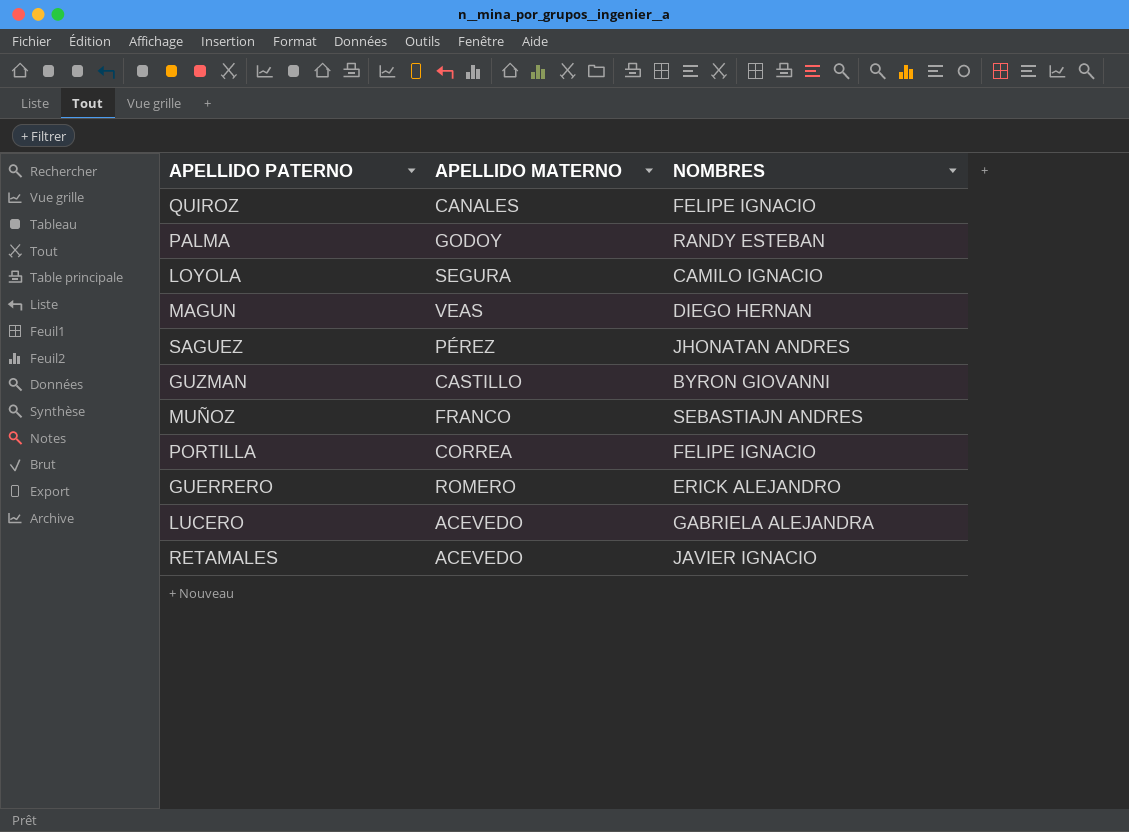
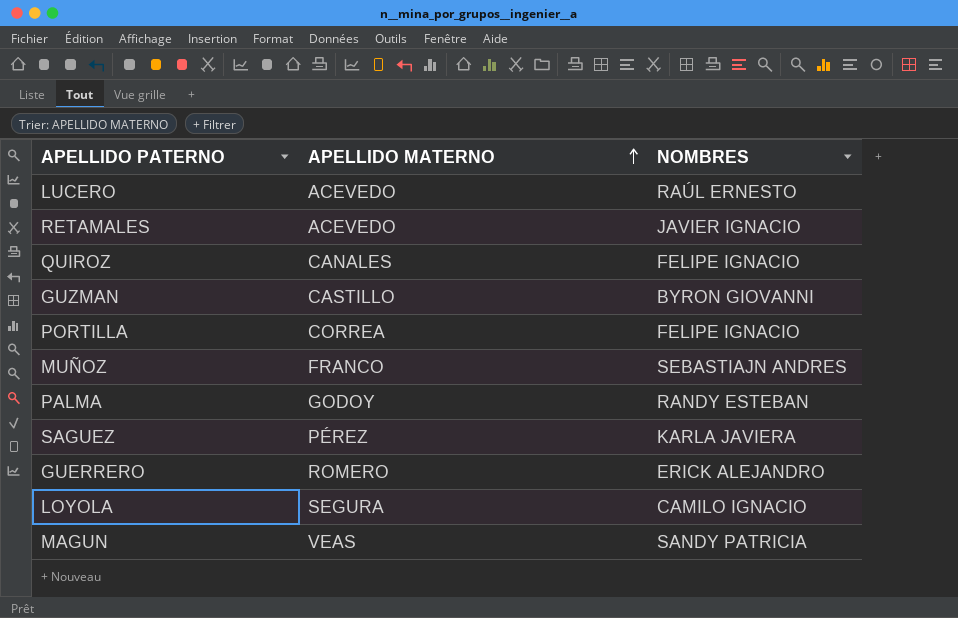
row order: none -> APELLIDO MATERNO ascending
LUCERO | NOMBRES: GABRIELA ALEJANDRA -> RAÚL ERNESTO
SAGUEZ | NOMBRES: JHONATAN ANDRES -> KARLA JAVIERA
MAGUN | NOMBRES: DIEGO HERNAN -> SANDY PATRICIA

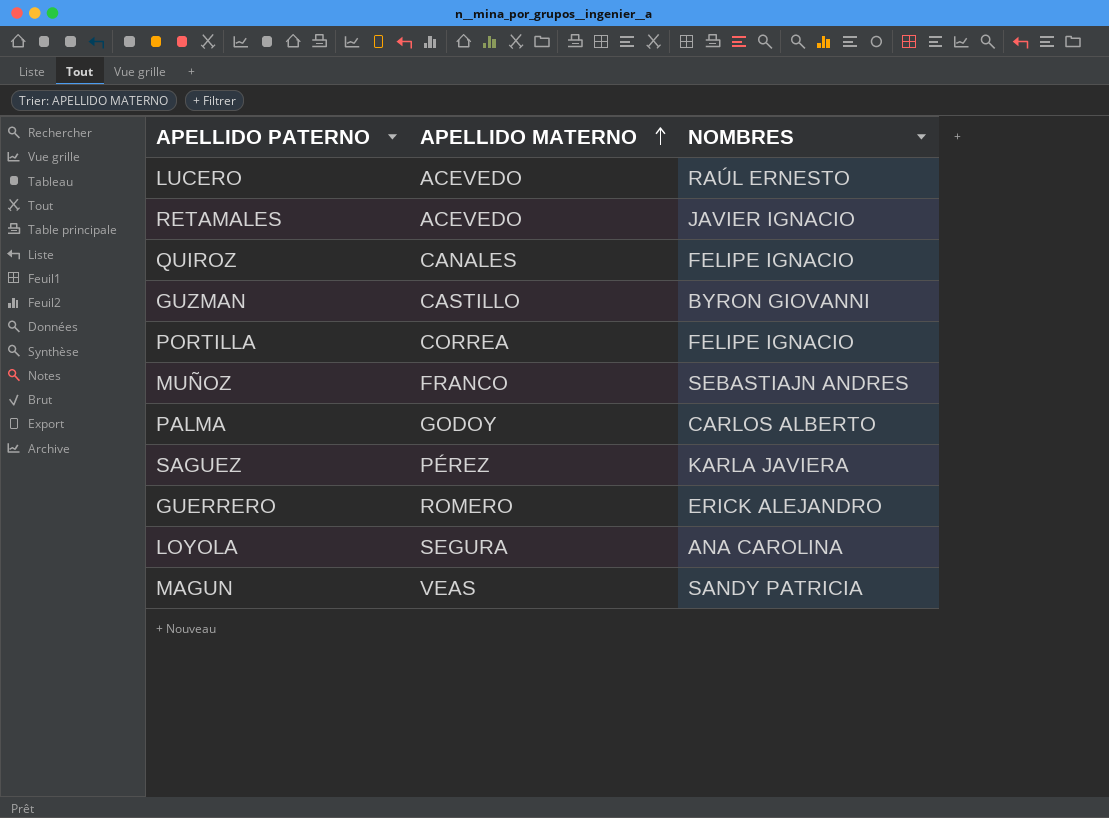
PALMA | NOMBRES: RANDY ESTEBAN -> CARLOS ALBERTO
LOYOLA | NOMBRES: CAMILO IGNACIO -> ANA CAROLINA

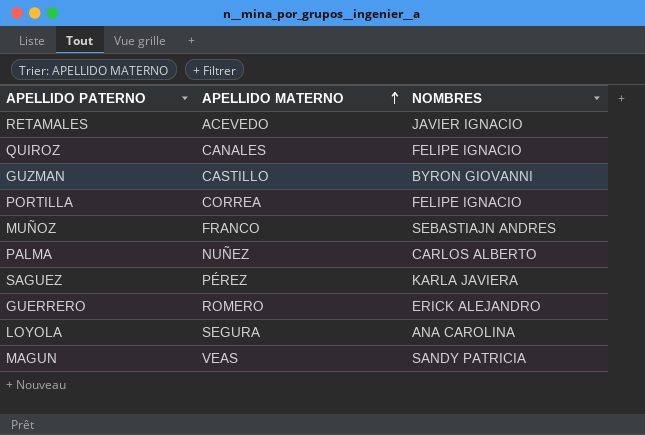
row LUCERO: ACEVEDO | RAÚL ERNESTO -> none
PALMA | APELLIDO MATERNO: GODOY -> NUÑEZ

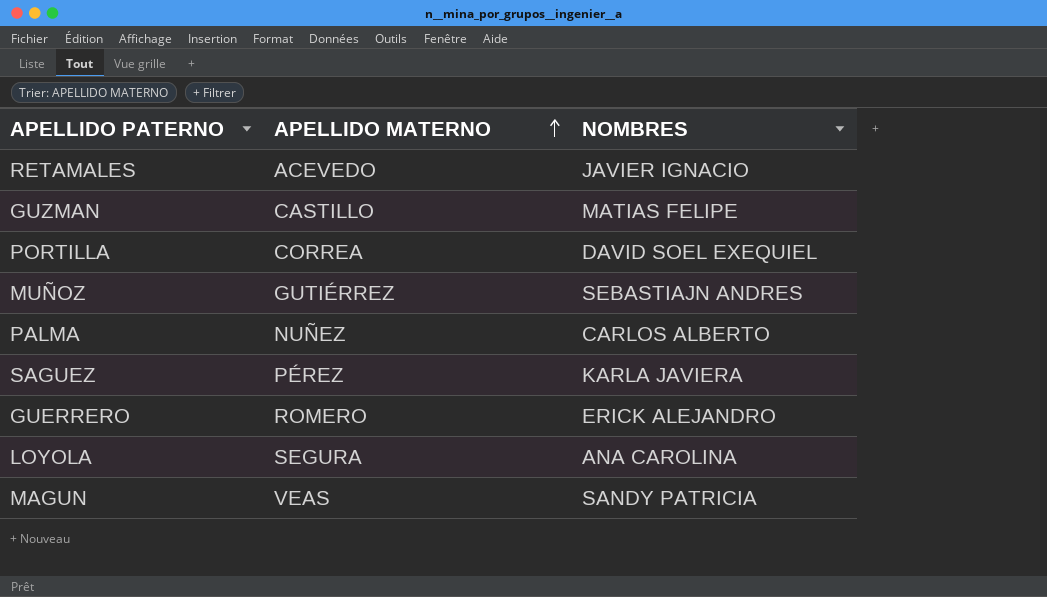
row QUIROZ: CANALES | FELIPE IGNACIO -> none
GUZMAN | NOMBRES: BYRON GIOVANNI -> MATIAS FELIPE
PORTILLA | NOMBRES: FELIPE IGNACIO -> DAVID SOEL EXEQUIEL
MUÑOZ | APELLIDO MATERNO: FRANCO -> GUTIÉRREZ

